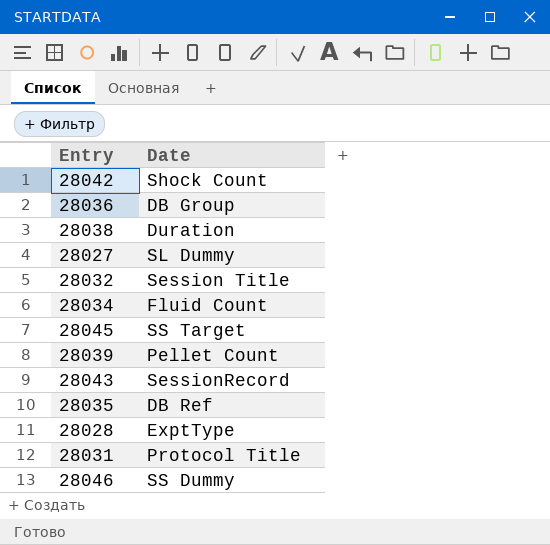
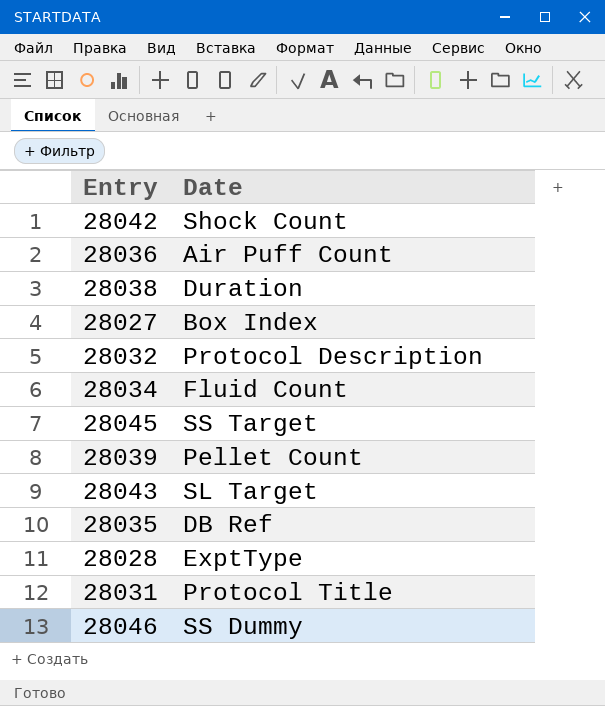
28036 | Date: DB Group -> Air Puff Count
28027 | Date: SL Dummy -> Box Index
28032 | Date: Session Title -> Protocol Description
28043 | Date: SessionRecord -> SL Target

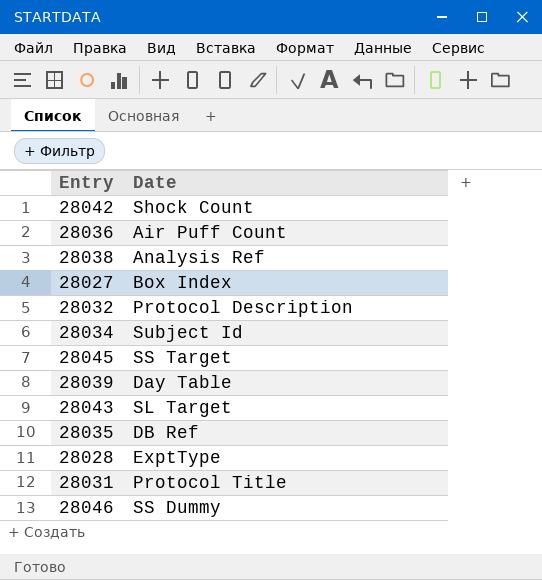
28038 | Date: Duration -> Analysis Ref
28034 | Date: Fluid Count -> Subject Id
28039 | Date: Pellet Count -> Day Table

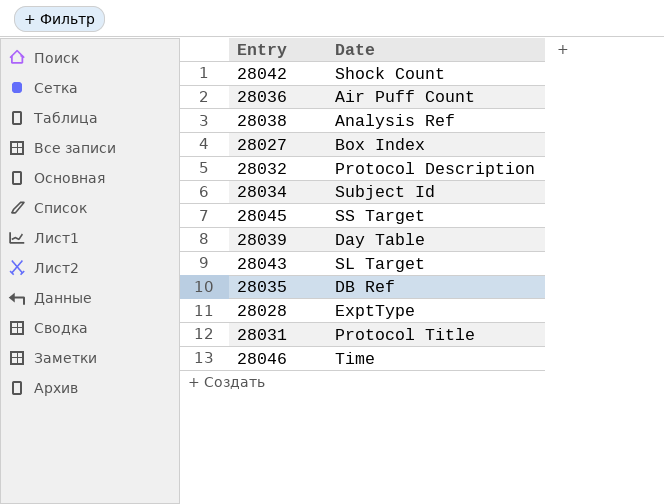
28046 | Date: SS Dummy -> Time

